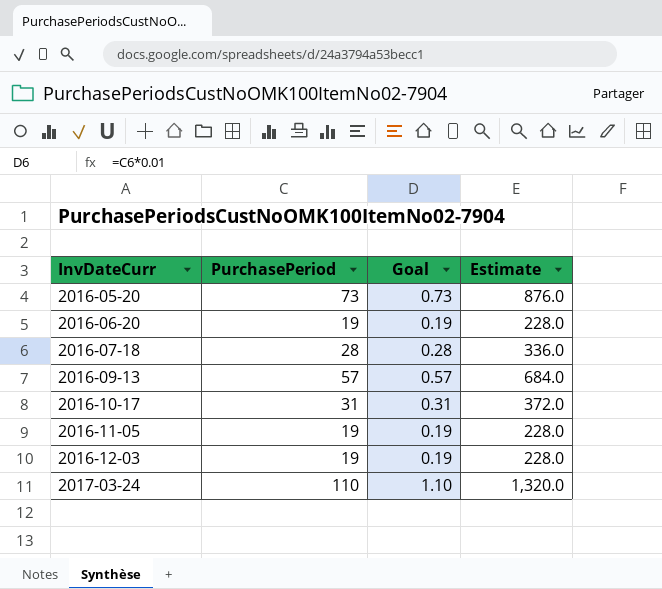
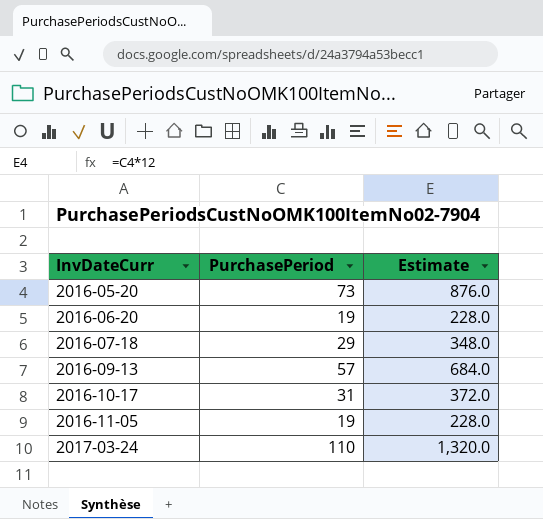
column Goal | formula: [PurchasePeriod] * 0.01 -> none
row 2016-12-03: 19 | 0.19 | 228.0 -> none
2016-07-18 | PurchasePeriod: 28 -> 29
2016-07-18 | Estimate: 336.0 -> 348.0

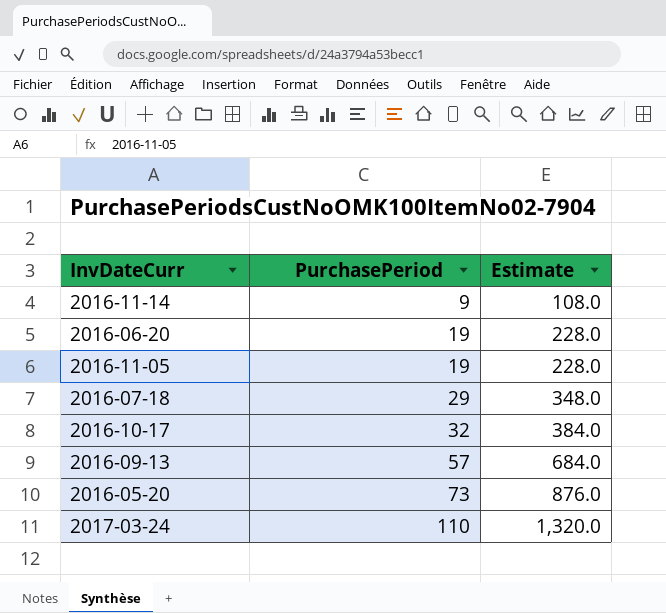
row order: InvDateCurr ascending -> PurchasePeriod ascending
row 2016-11-14: none -> 9 | 108.0
2016-10-17 | PurchasePeriod: 31 -> 32
2016-10-17 | Estimate: 372.0 -> 384.0

